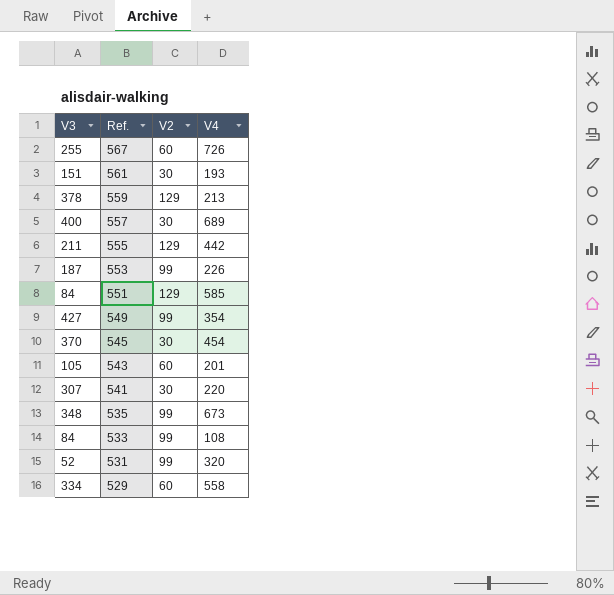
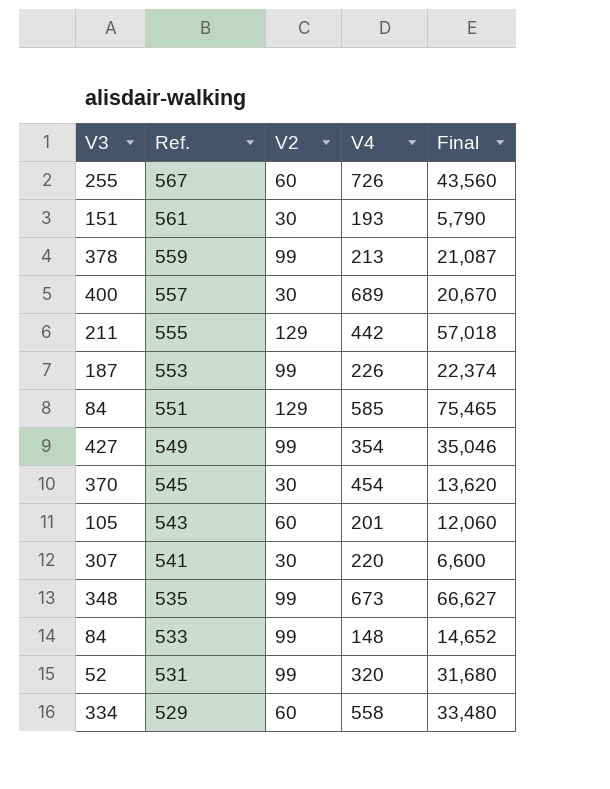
column Final | formula: none -> [V2] * [V4]
559 | V2: 129 -> 99
533 | V4: 108 -> 148

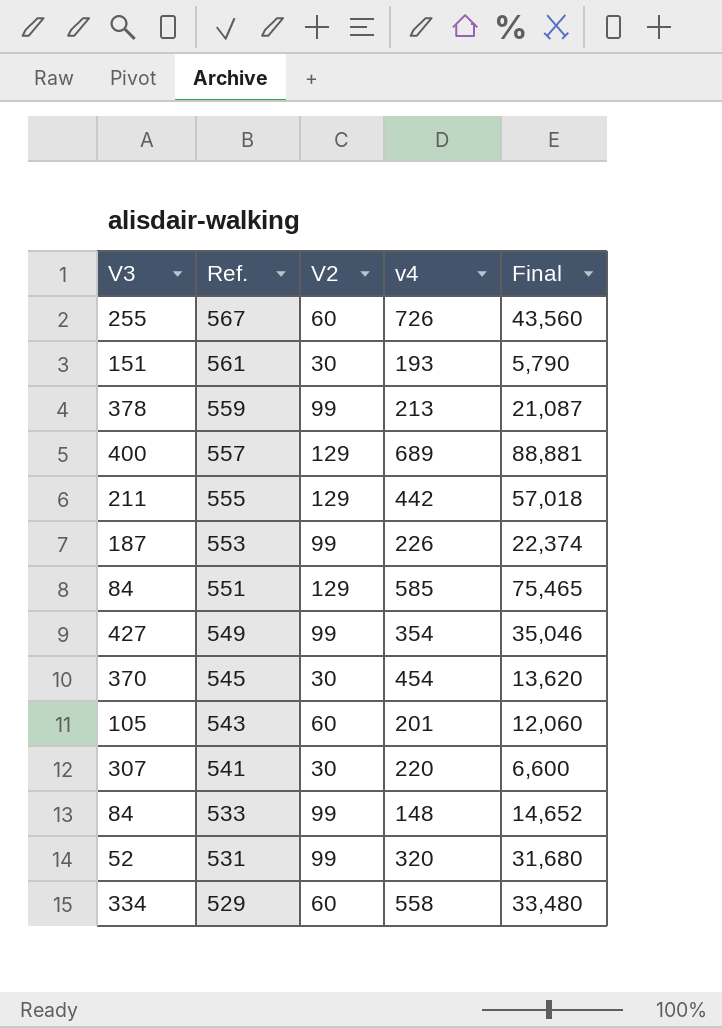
column name: V4 -> v4
row 535: 348 | 99 | 673 | 66,627 -> none
557 | V2: 30 -> 129
557 | Final: 20,670 -> 88,881

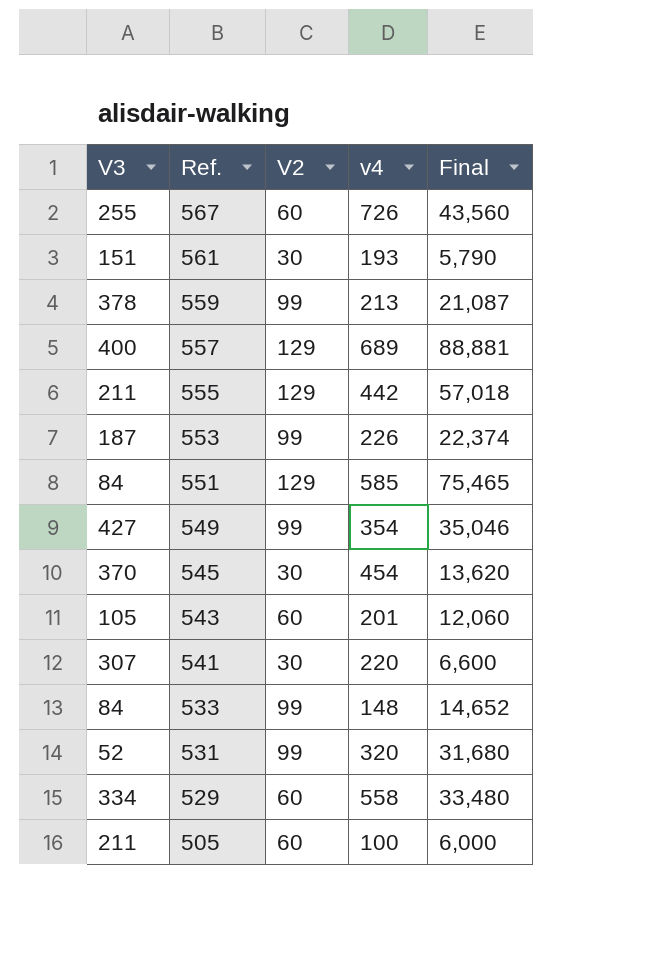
row 505: none -> 211 | 60 | 100 | 6,000

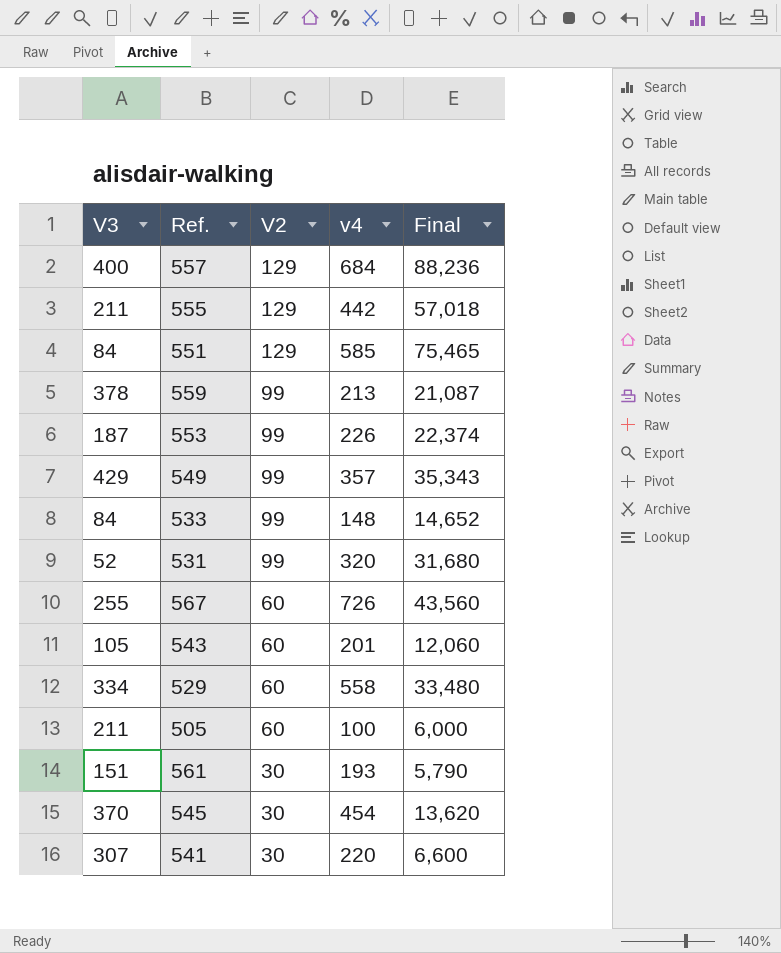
row order: Ref. descending -> V2 descending
557 | v4: 689 -> 684
557 | Final: 88,881 -> 88,236
549 | V3: 427 -> 429
549 | v4: 354 -> 357
549 | Final: 35,046 -> 35,343

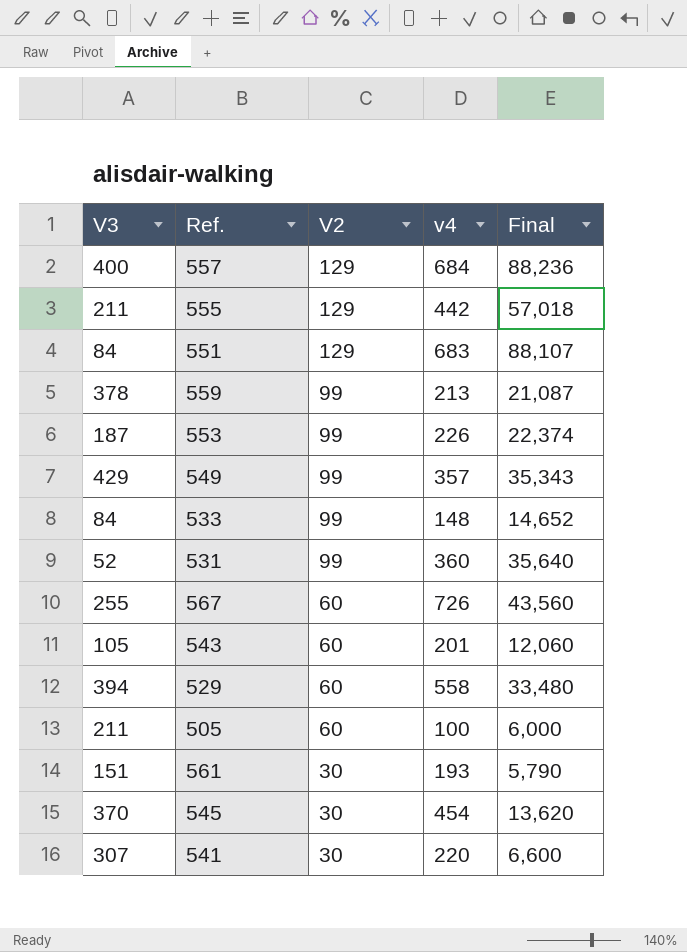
551 | v4: 585 -> 683
551 | Final: 75,465 -> 88,107
531 | v4: 320 -> 360
531 | Final: 31,680 -> 35,640
529 | V3: 334 -> 394

